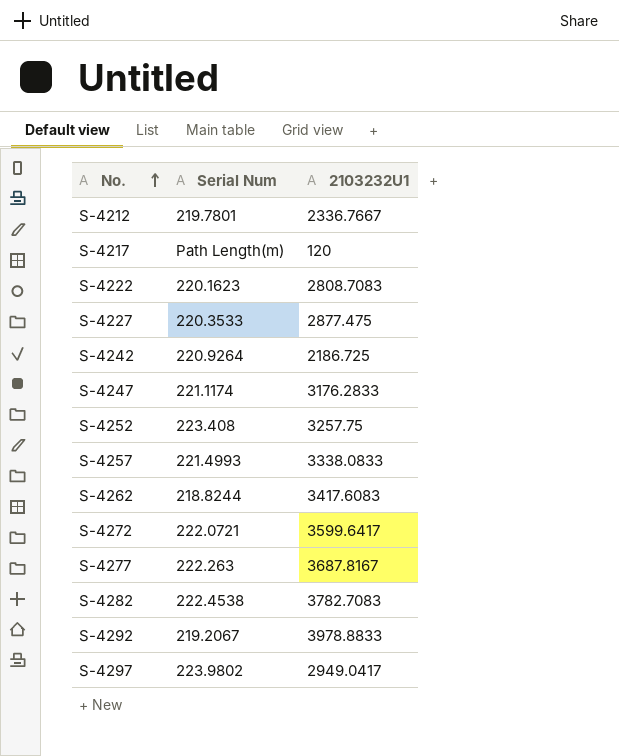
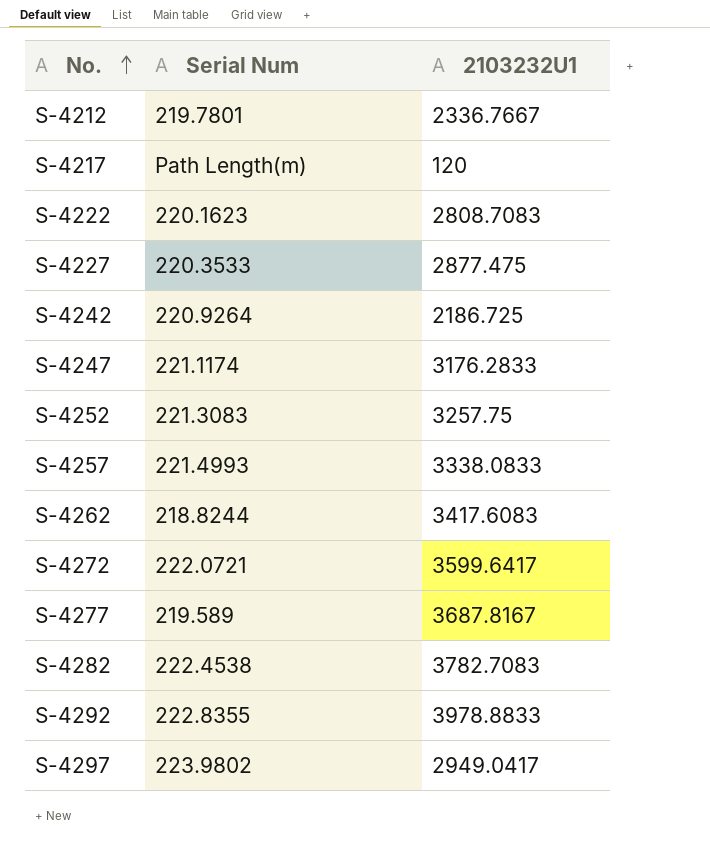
S-4252 | Serial Num: 223.408 -> 221.3083
S-4277 | Serial Num: 222.263 -> 219.589
S-4292 | Serial Num: 219.2067 -> 222.8355

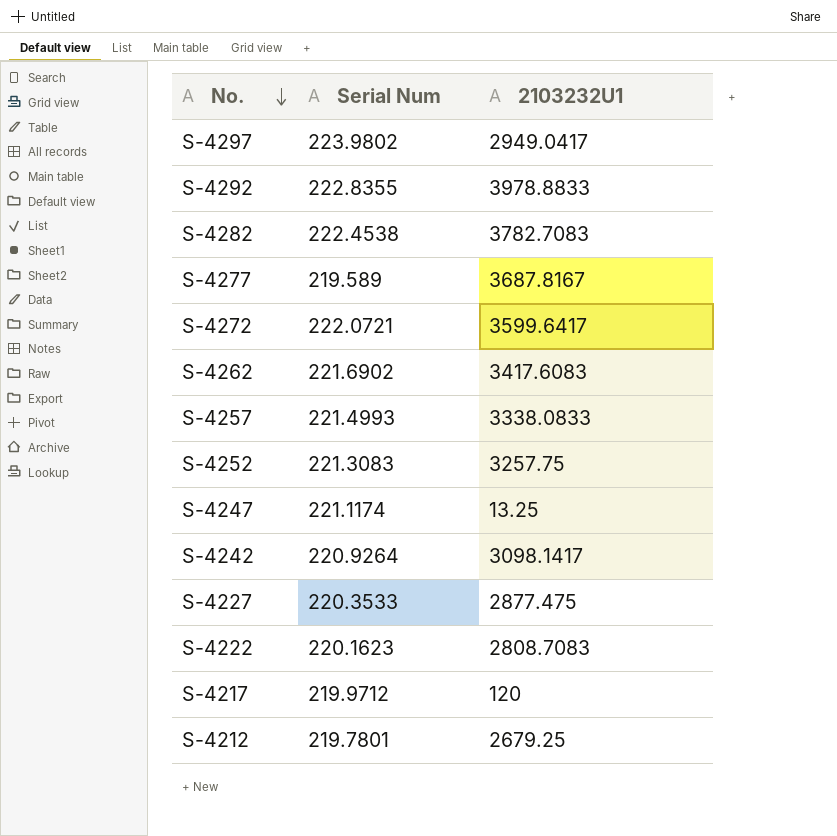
row order: No. ascending -> No. descending
S-4262 | Serial Num: 218.8244 -> 221.6902
S-4247 | 2103232U1: 3176.2833 -> 13.25
S-4242 | 2103232U1: 2186.725 -> 3098.1417
S-4217 | Serial Num: Path Length(m) -> 219.9712
S-4212 | 2103232U1: 2336.7667 -> 2679.25

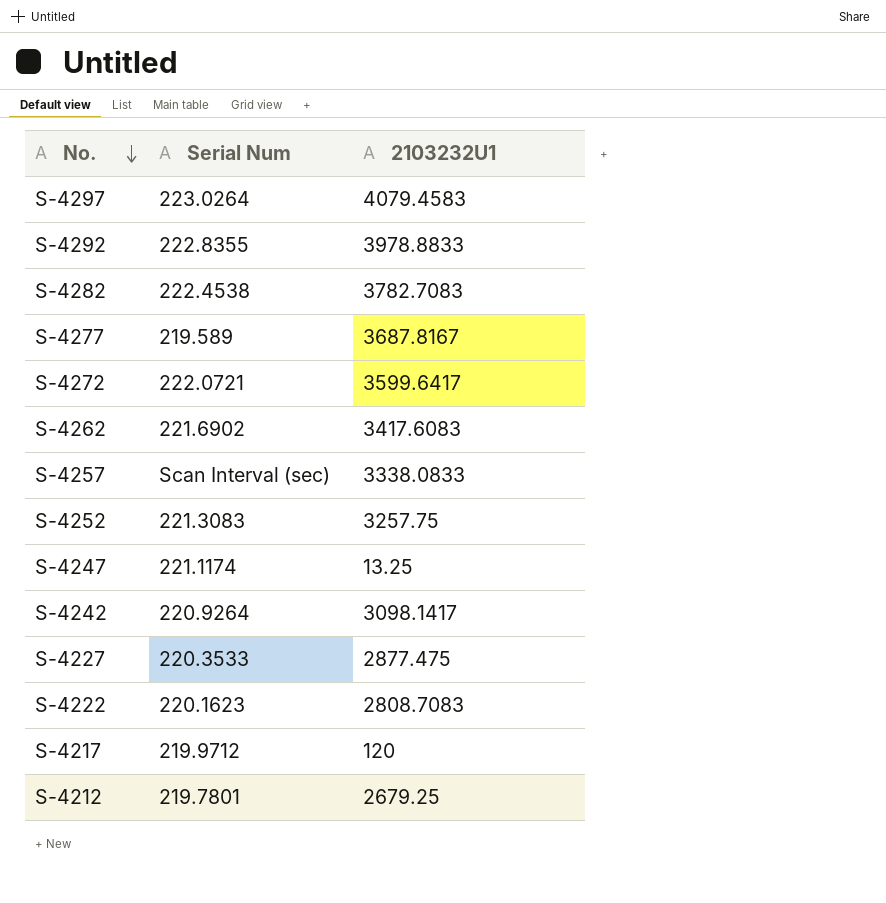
S-4297 | Serial Num: 223.9802 -> 223.0264
S-4297 | 2103232U1: 2949.0417 -> 4079.4583
S-4257 | Serial Num: 221.4993 -> Scan Interval (sec)

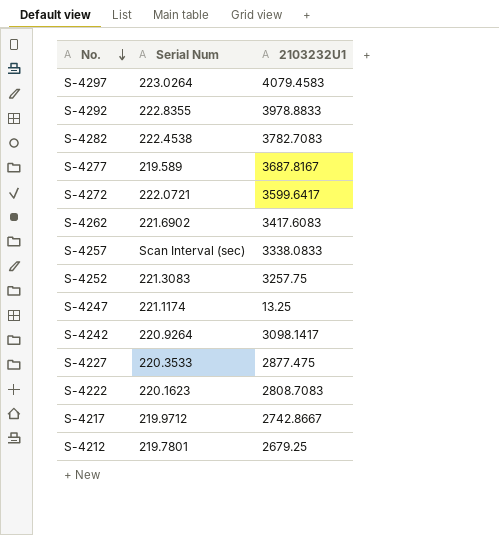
S-4217 | 2103232U1: 120 -> 2742.8667

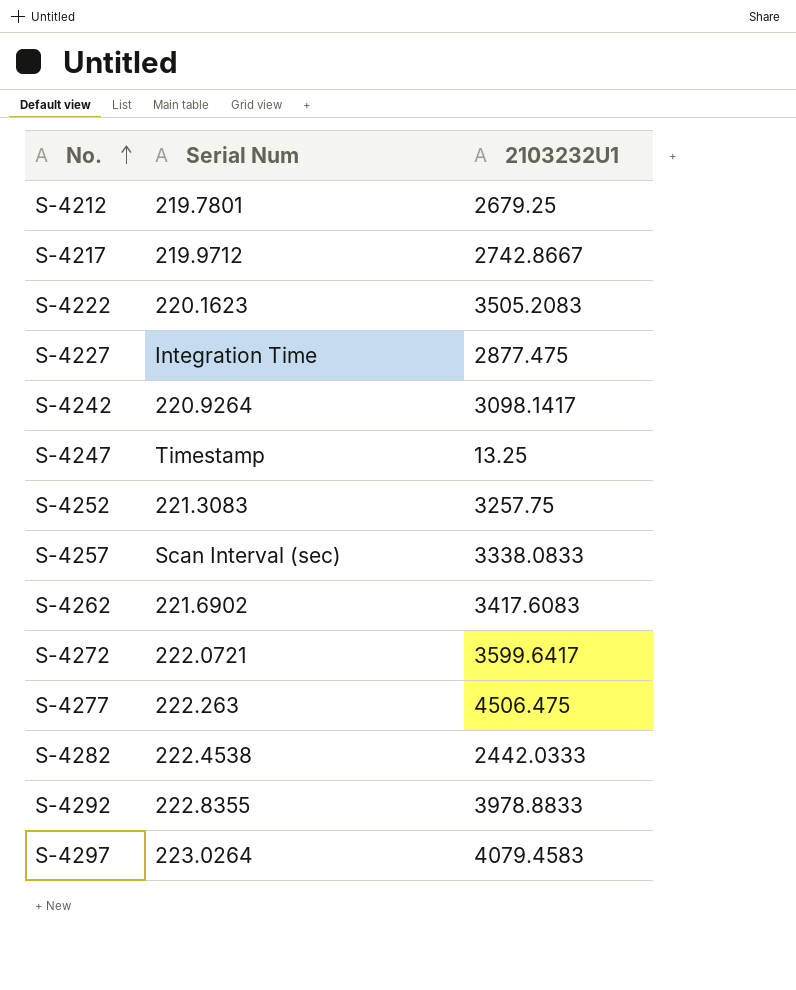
row order: No. descending -> No. ascending
S-4222 | 2103232U1: 2808.7083 -> 3505.2083
S-4227 | Serial Num: 220.3533 -> Integration Time
S-4247 | Serial Num: 221.1174 -> Timestamp
S-4277 | Serial Num: 219.589 -> 222.263
S-4277 | 2103232U1: 3687.8167 -> 4506.475
S-4282 | 2103232U1: 3782.7083 -> 2442.0333

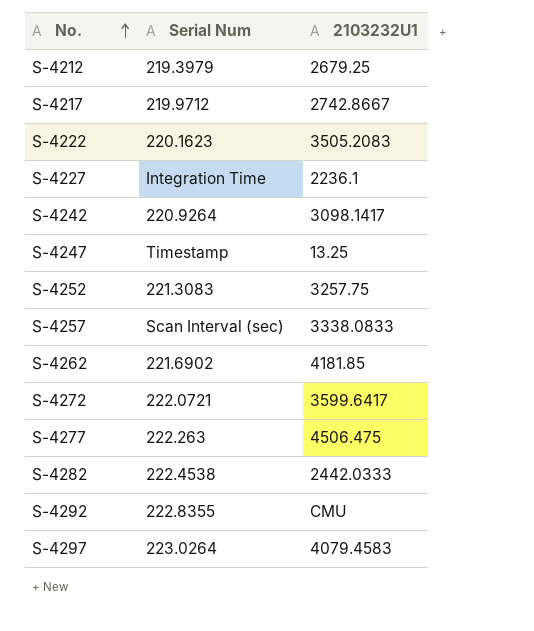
S-4212 | Serial Num: 219.7801 -> 219.3979
S-4227 | 2103232U1: 2877.475 -> 2236.1
S-4262 | 2103232U1: 3417.6083 -> 4181.85
S-4292 | 2103232U1: 3978.8833 -> CMU

